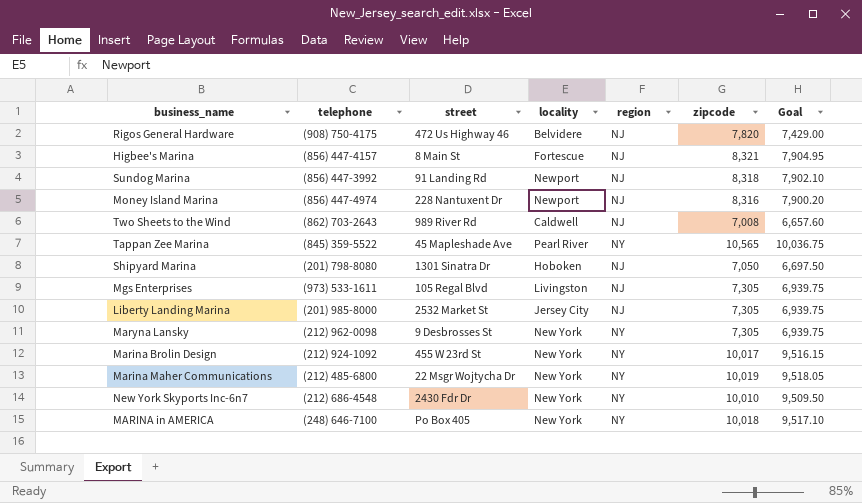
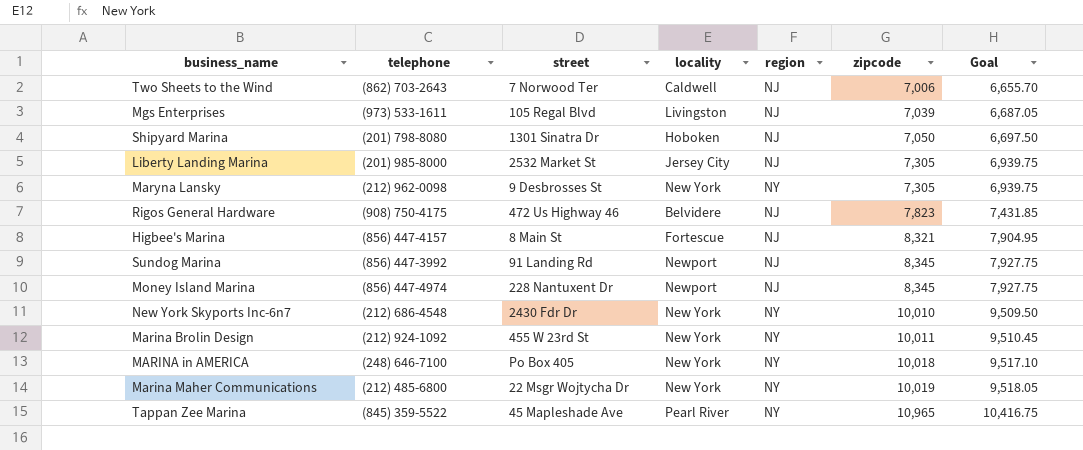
row order: none -> zipcode ascending
Two Sheets to the Wind | street: 989 River Rd -> 7 Norwood Ter
Two Sheets to the Wind | zipcode: 7,008 -> 7,006
Two Sheets to the Wind | Goal: 6,657.60 -> 6,655.70
Mgs Enterprises | zipcode: 7,305 -> 7,039
Mgs Enterprises | Goal: 6,939.75 -> 6,687.05
Rigos General Hardware | zipcode: 7,820 -> 7,823
Rigos General Hardware | Goal: 7,429.00 -> 7,431.85
Sundog Marina | zipcode: 8,318 -> 8,345
Sundog Marina | Goal: 7,902.10 -> 7,927.75
Money Island Marina | zipcode: 8,316 -> 8,345
Money Island Marina | Goal: 7,900.20 -> 7,927.75
Marina Brolin Design | zipcode: 10,017 -> 10,011
Marina Brolin Design | Goal: 9,516.15 -> 9,510.45
Tappan Zee Marina | zipcode: 10,565 -> 10,965
Tappan Zee Marina | Goal: 10,036.75 -> 10,416.75

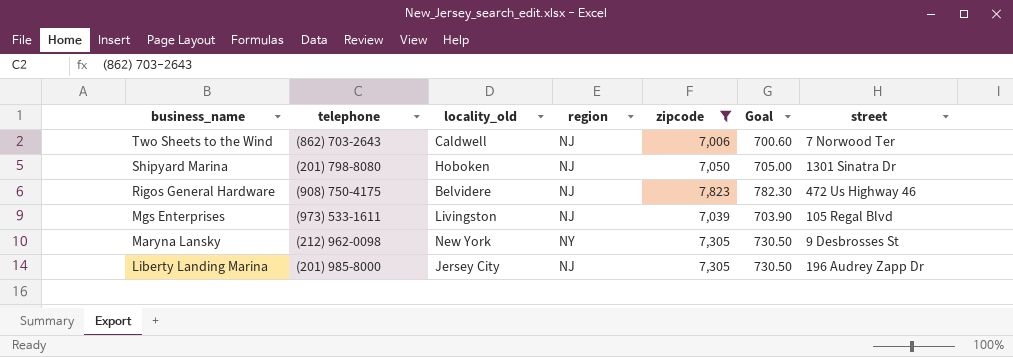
filter: none -> zipcode <= 7,823
row order: zipcode ascending -> business_name descending
column name: locality -> locality_old
column Goal | formula: [zipcode] * 0.95 -> [zipcode] * 0.1
column street | position: 3 -> 7
Liberty Landing Marina | street: 2532 Market St -> 196 Audrey Zapp Dr

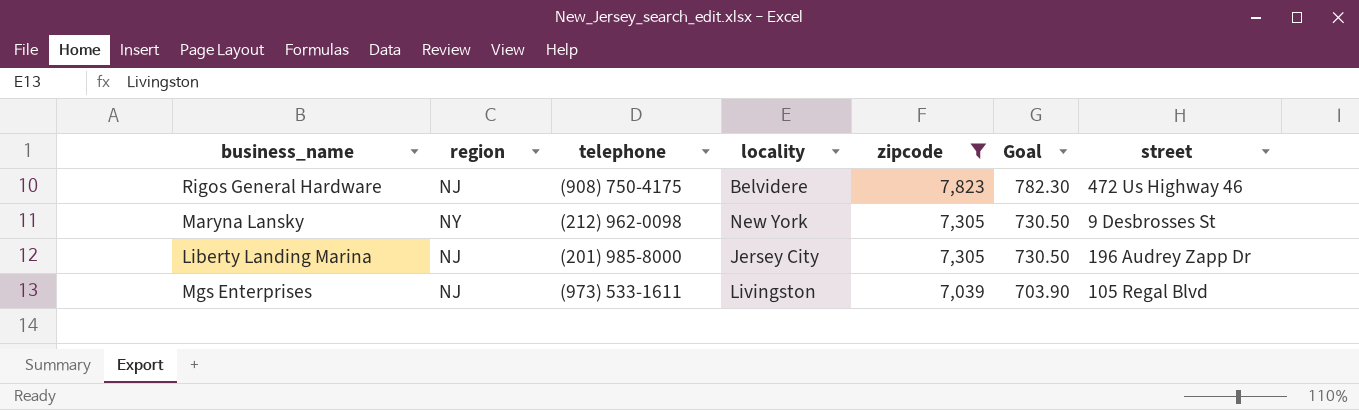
row order: business_name descending -> zipcode descending
column region | position: 4 -> 2
column name: locality_old -> locality
row Two Sheets to the Wind: (862) 703-2643 | Caldwell | NJ | 7,006 | 700.60 | 7 Norwood Ter -> none
row Shipyard Marina: (201) 798-8080 | Hoboken | NJ | 7,050 | 705.00 | 1301 Sinatra Dr -> none

